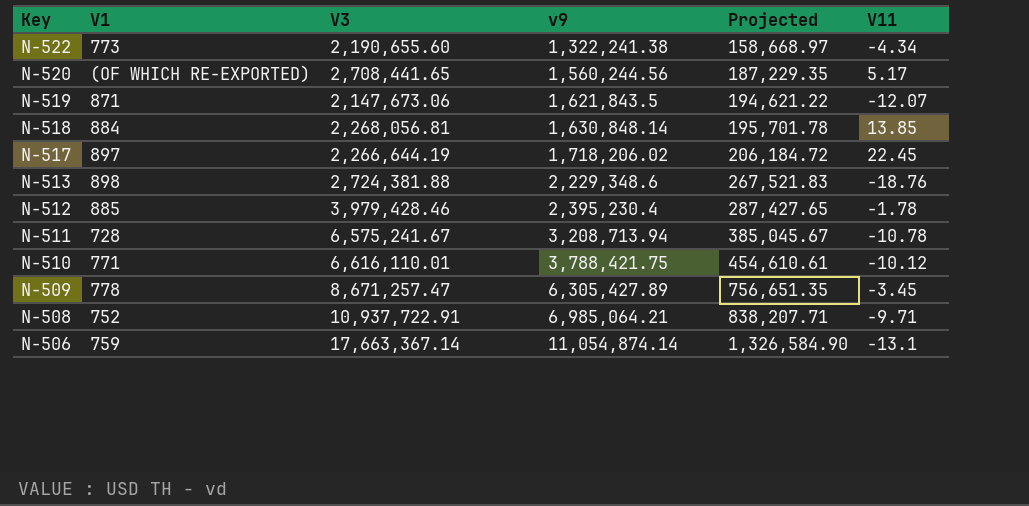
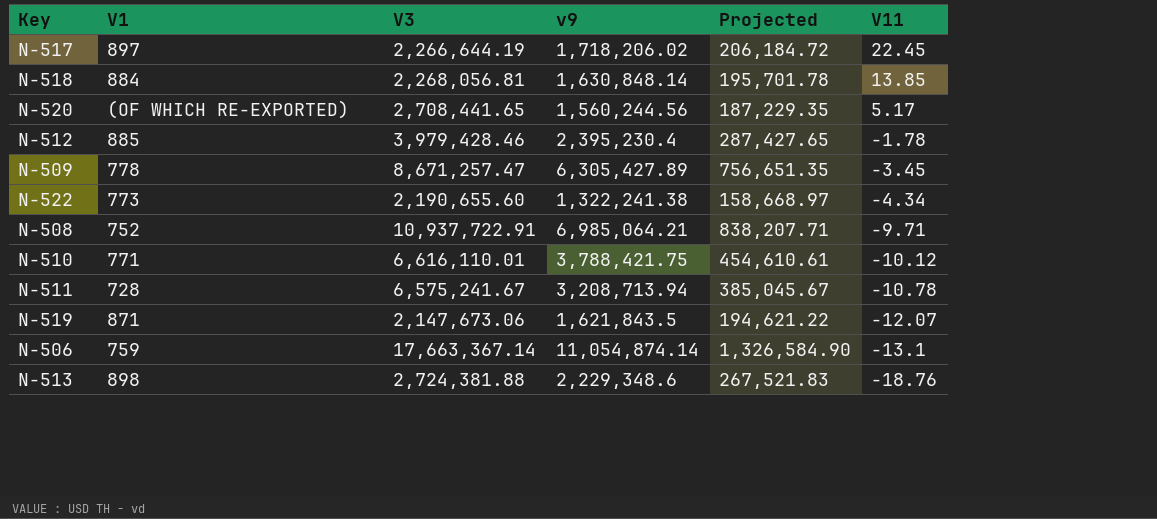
row order: Key descending -> V11 descending

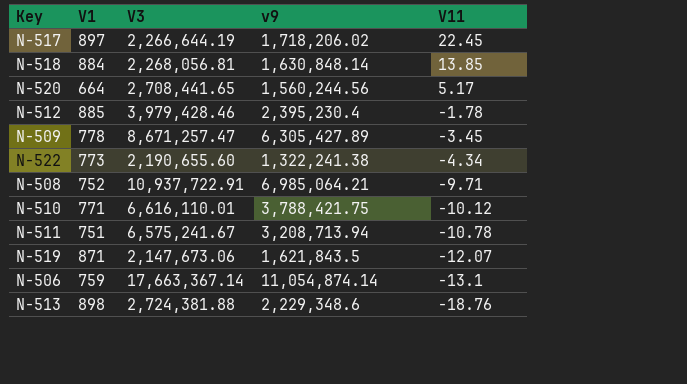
column Projected | formula: [v9] * 0.12 -> none
N-520 | V1: (OF WHICH RE-EXPORTED) -> 664
N-511 | V1: 728 -> 751

